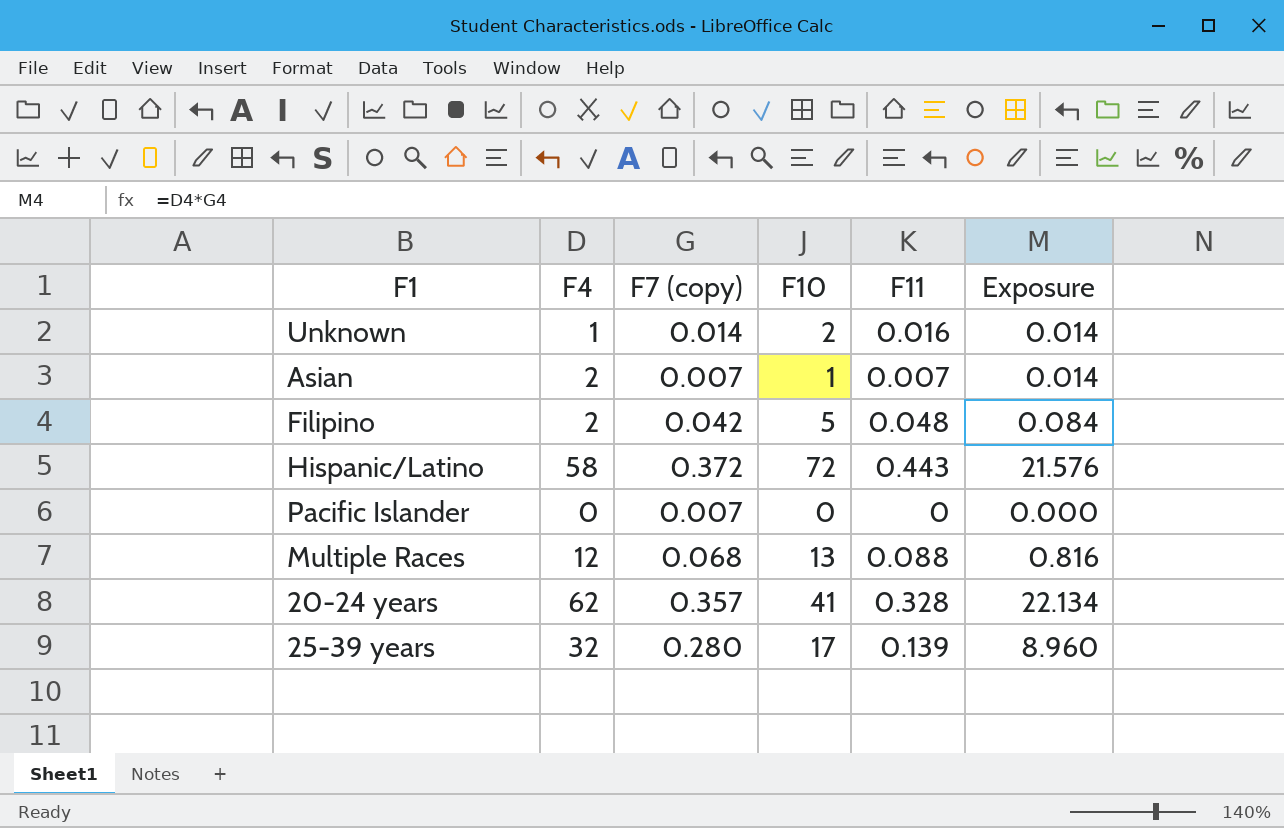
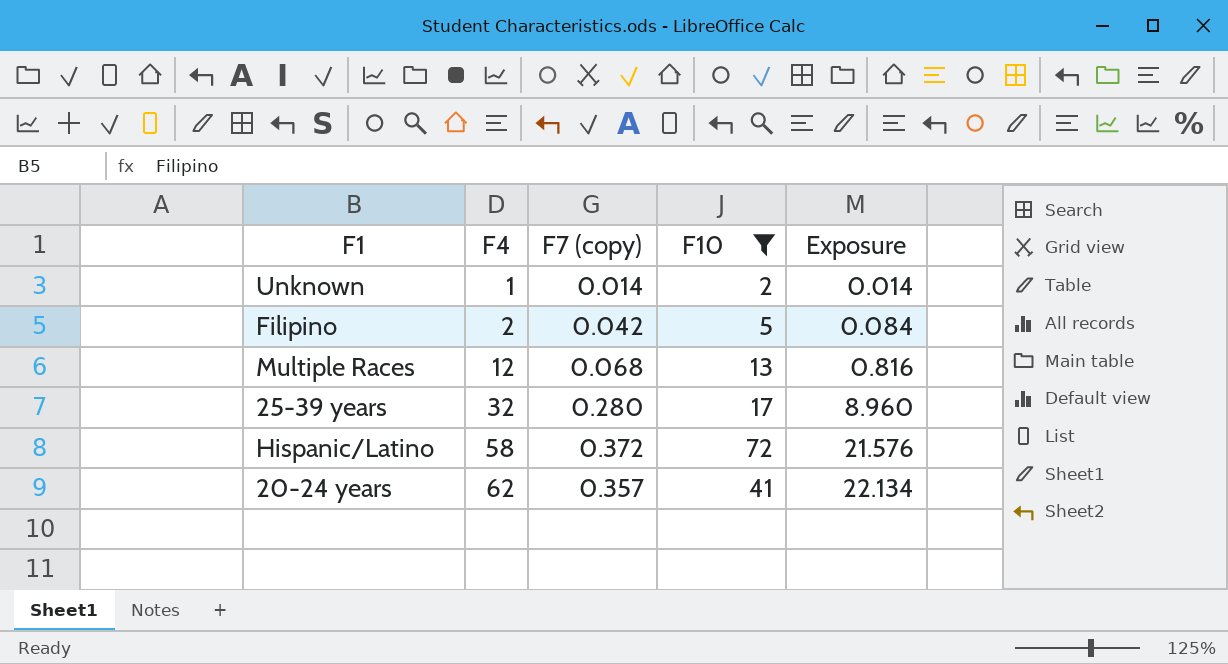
filter: none -> F10 >= 2
row order: none -> F4 ascending
column F11 | position: 5 -> none

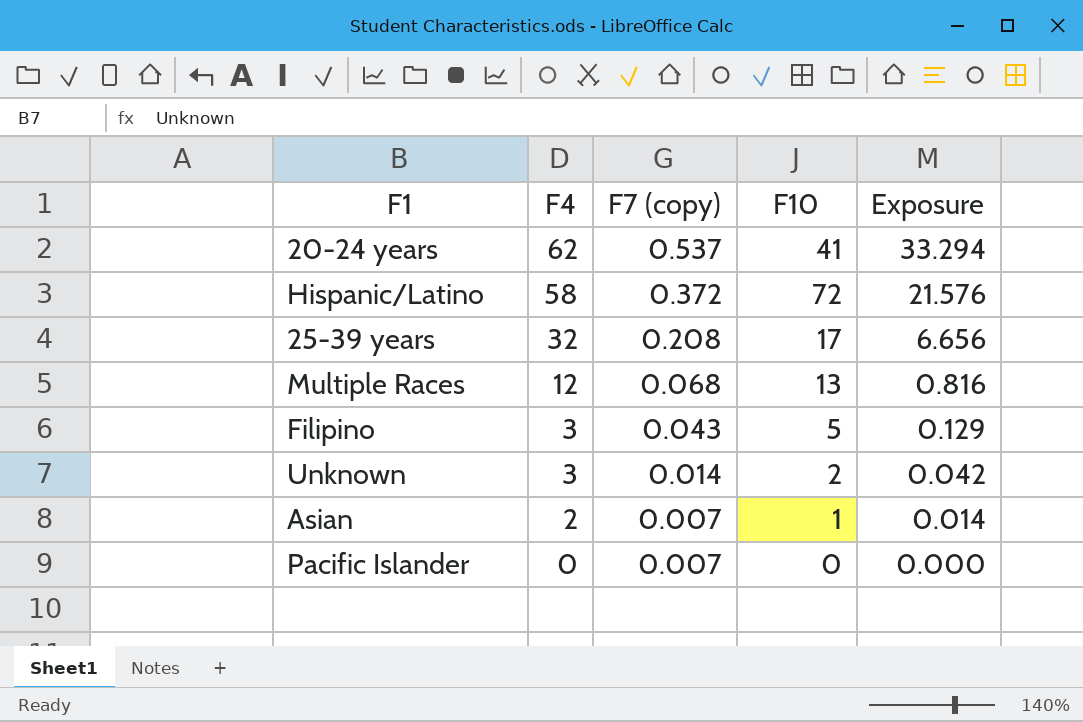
filter: F10 >= 2 -> none
row order: F4 ascending -> F4 descending
20-24 years | F7 (copy): 0.357 -> 0.537
20-24 years | Exposure: 22.134 -> 33.294
25-39 years | F7 (copy): 0.280 -> 0.208
25-39 years | Exposure: 8.960 -> 6.656
Filipino | F4: 2 -> 3
Filipino | F7 (copy): 0.042 -> 0.043
Filipino | Exposure: 0.084 -> 0.129
Unknown | F4: 1 -> 3
Unknown | Exposure: 0.014 -> 0.042

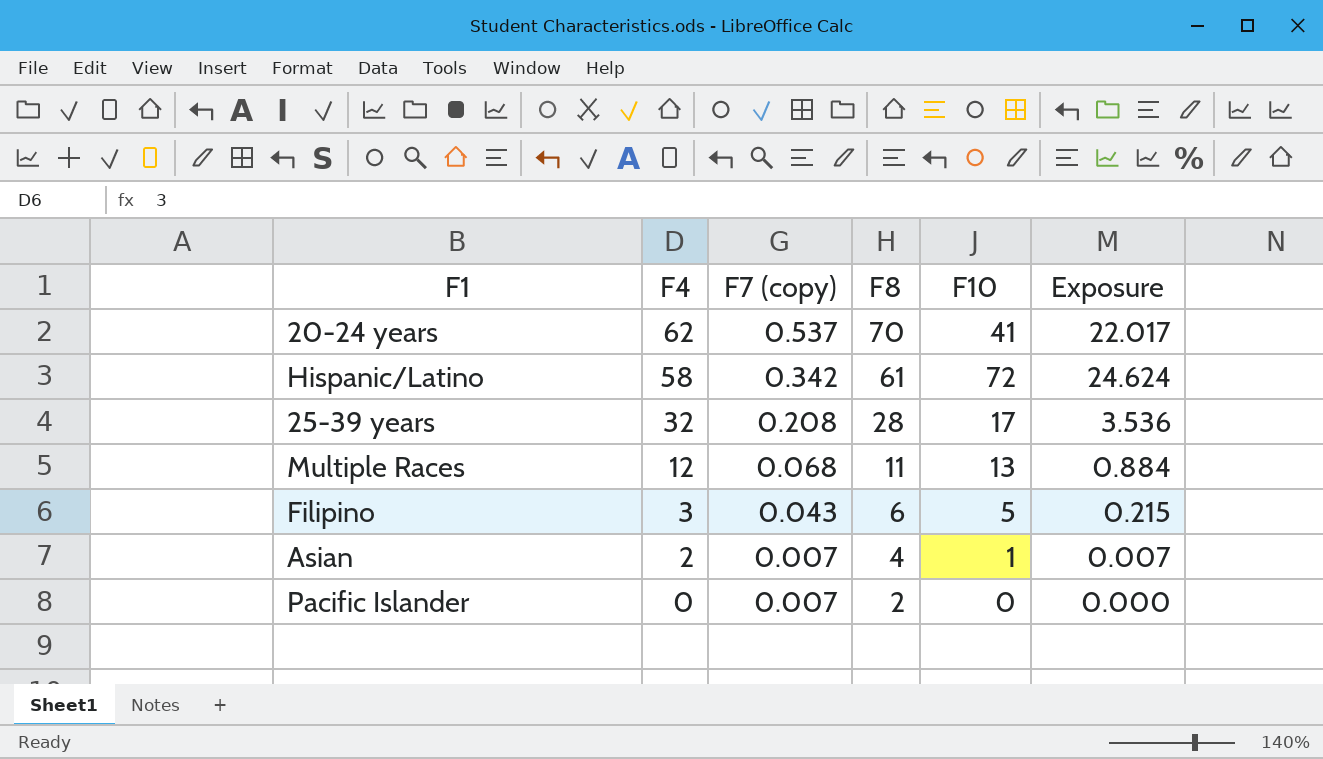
column F8 | position: none -> 4
column Exposure | formula: [F4] * [F7 (copy)] -> [F7 (copy)] * [F10]
row Unknown: 3 | 0.014 | 2 | 0.042 -> none
Hispanic/Latino | F7 (copy): 0.372 -> 0.342

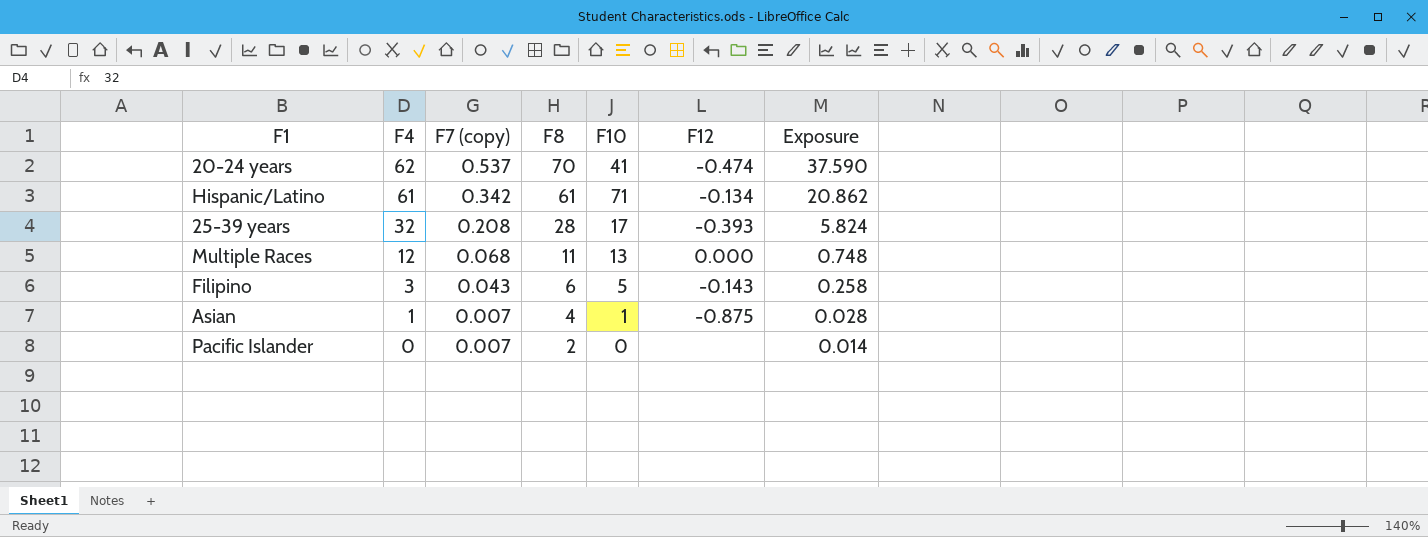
column F12 | position: none -> 6
column Exposure | formula: [F7 (copy)] * [F10] -> [F7 (copy)] * [F8]
Hispanic/Latino | F4: 58 -> 61
Hispanic/Latino | F10: 72 -> 71
Asian | F4: 2 -> 1

